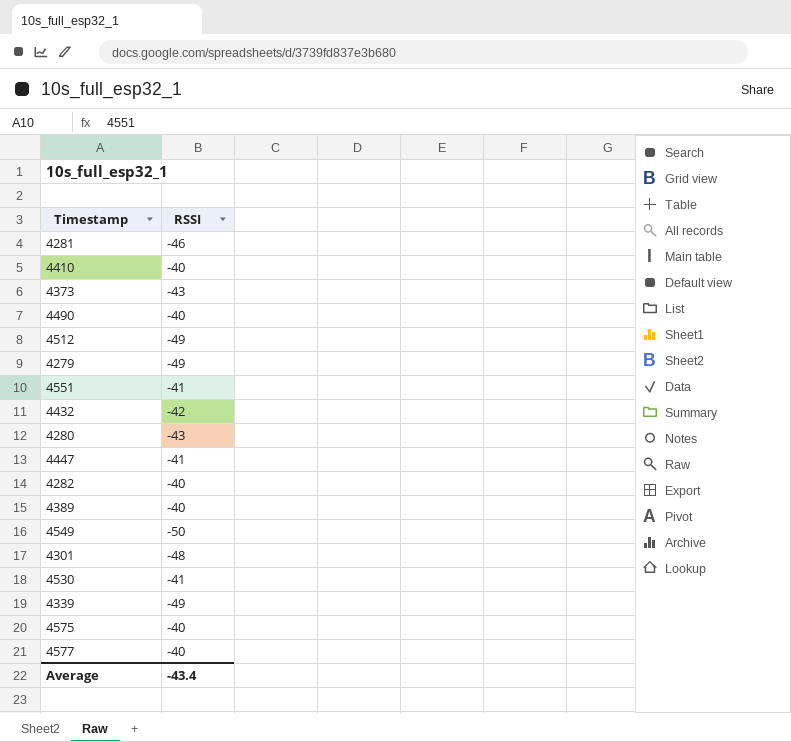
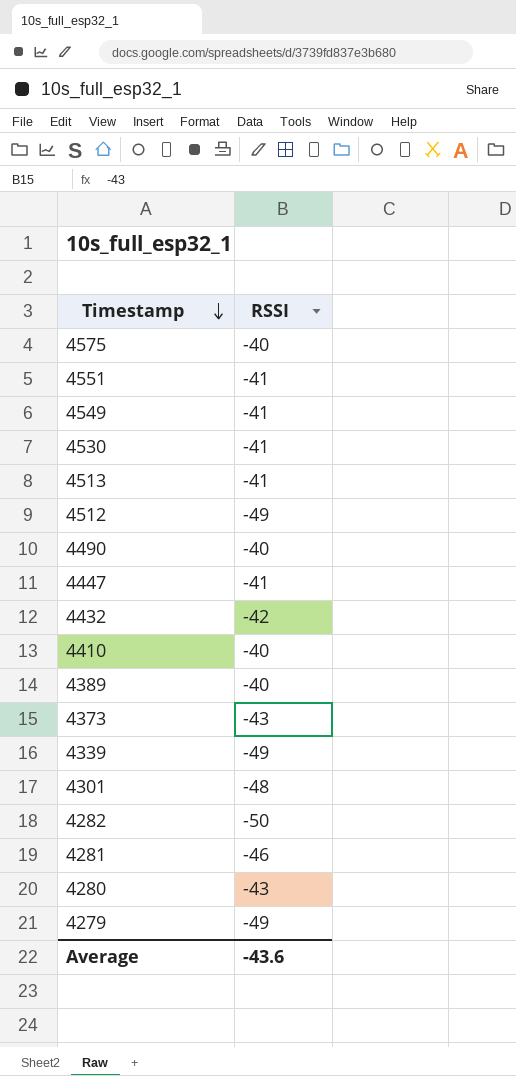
row order: none -> Timestamp descending
row 4577: -40 -> none
4549 | RSSI: -50 -> -41
row 4513: none -> -41
4282 | RSSI: -40 -> -50
Average | RSSI: -43.4 -> -43.6

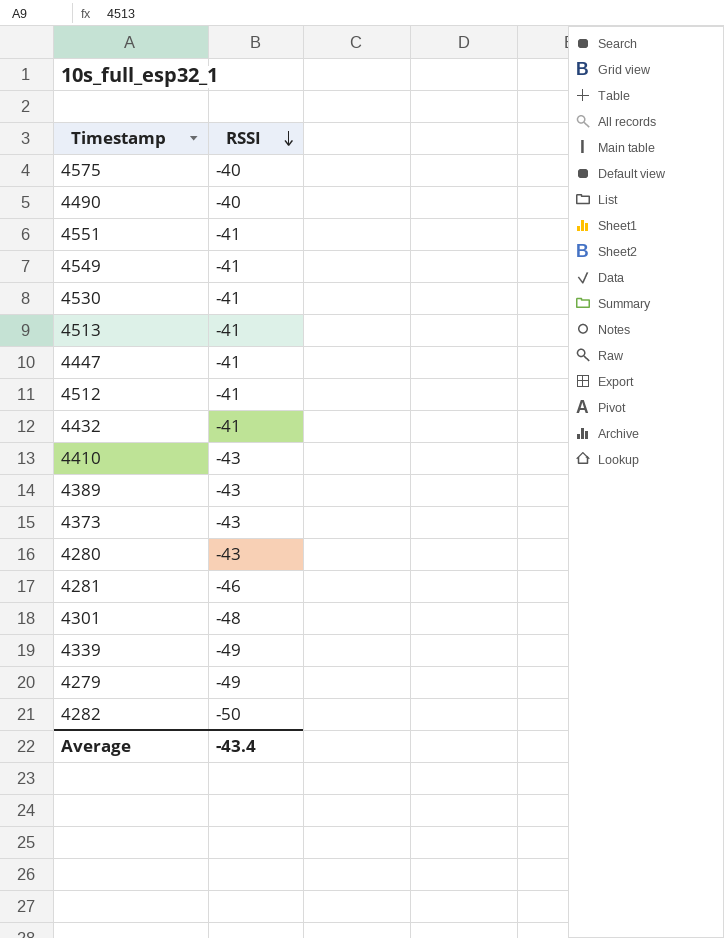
row order: Timestamp descending -> RSSI descending
4512 | RSSI: -49 -> -41
4432 | RSSI: -42 -> -41
4410 | RSSI: -40 -> -43
4389 | RSSI: -40 -> -43
Average | RSSI: -43.6 -> -43.4

